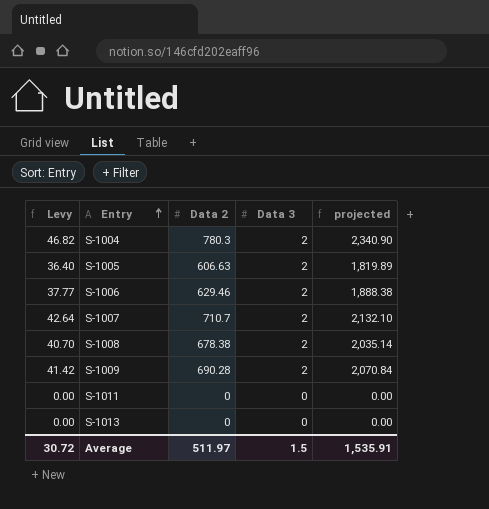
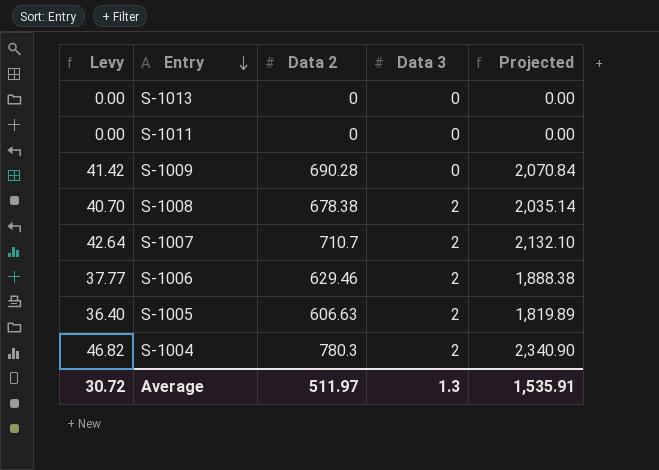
row order: Entry ascending -> Entry descending
column name: projected -> Projected
S-1009 | Data 3: 2 -> 0
Average | Data 3: 1.5 -> 1.3

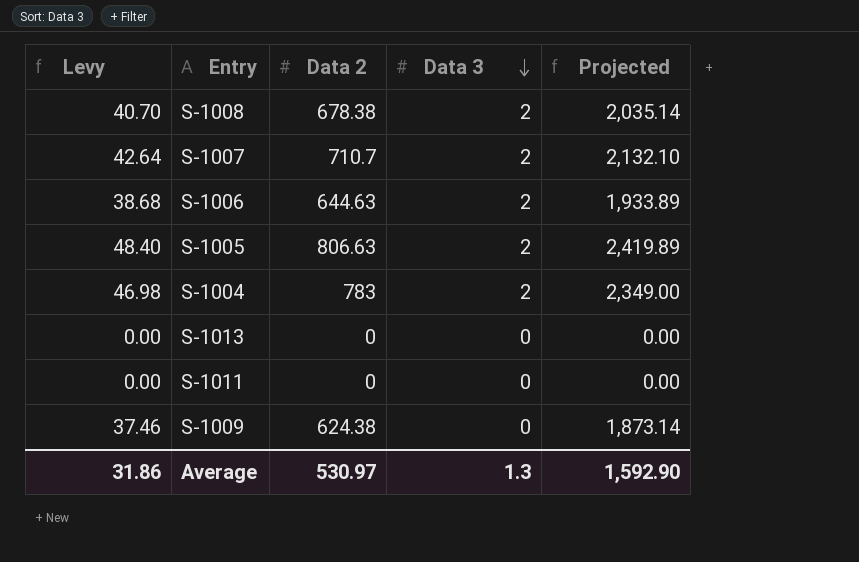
row order: Entry descending -> Data 3 descending
S-1006 | Levy: 37.77 -> 38.68
S-1006 | Data 2: 629.46 -> 644.63
S-1006 | Projected: 1,888.38 -> 1,933.89
S-1005 | Levy: 36.40 -> 48.40
S-1005 | Data 2: 606.63 -> 806.63
S-1005 | Projected: 1,819.89 -> 2,419.89
S-1004 | Levy: 46.82 -> 46.98
S-1004 | Data 2: 780.3 -> 783
S-1004 | Projected: 2,340.90 -> 2,349.00
S-1009 | Levy: 41.42 -> 37.46
S-1009 | Data 2: 690.28 -> 624.38
S-1009 | Projected: 2,070.84 -> 1,873.14
Average | Levy: 30.72 -> 31.86
Average | Data 2: 511.97 -> 530.97
Average | Projected: 1,535.91 -> 1,592.90

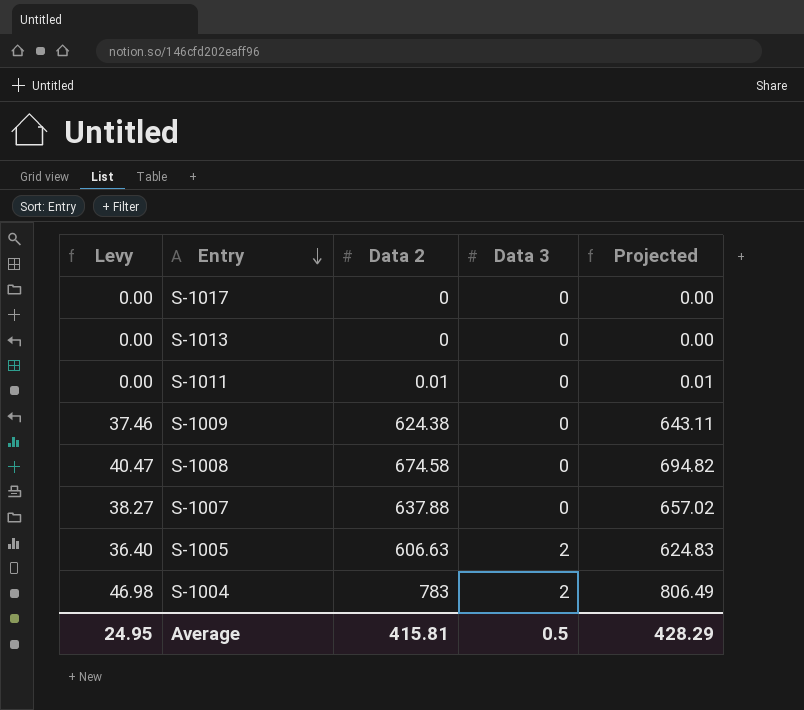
row order: Data 3 descending -> Entry descending
column Projected | formula: [Data 2] * 3 -> [Data 2] * 1.03
row S-1006: 38.68 | 644.63 | 2 | 1,933.89 -> none
row S-1017: none -> 0.00 | 0 | 0 | 0.00
S-1011 | Data 2: 0 -> 0.01
S-1008 | Levy: 40.70 -> 40.47
S-1008 | Data 2: 678.38 -> 674.58
S-1008 | Data 3: 2 -> 0
S-1007 | Levy: 42.64 -> 38.27
S-1007 | Data 2: 710.7 -> 637.88
S-1007 | Data 3: 2 -> 0
S-1005 | Levy: 48.40 -> 36.40
S-1005 | Data 2: 806.63 -> 606.63
Average | Levy: 31.86 -> 24.95
Average | Data 2: 530.97 -> 415.81
Average | Data 3: 1.3 -> 0.5
Average | Projected: 1,592.90 -> 428.29

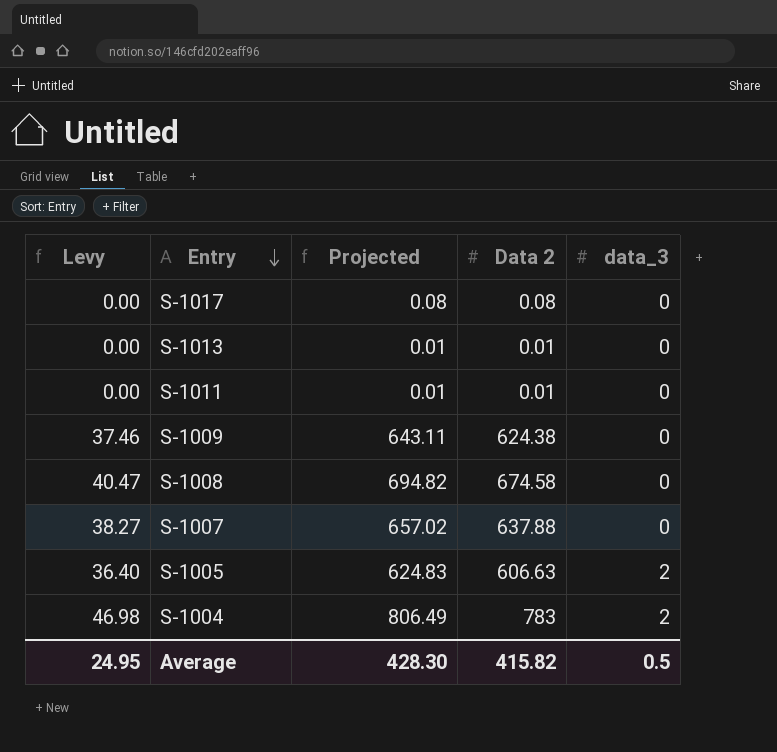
column Projected | position: 5 -> 3
column name: Data 3 -> data_3
S-1017 | Projected: 0.00 -> 0.08
S-1017 | Data 2: 0 -> 0.08
S-1013 | Projected: 0.00 -> 0.01
S-1013 | Data 2: 0 -> 0.01
Average | Projected: 428.29 -> 428.30
Average | Data 2: 415.81 -> 415.82

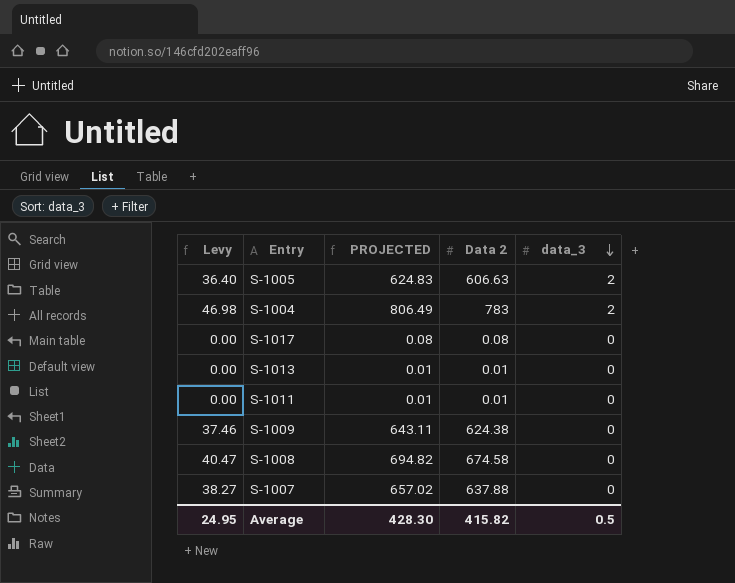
row order: Entry descending -> data_3 descending
column name: Projected -> PROJECTED

